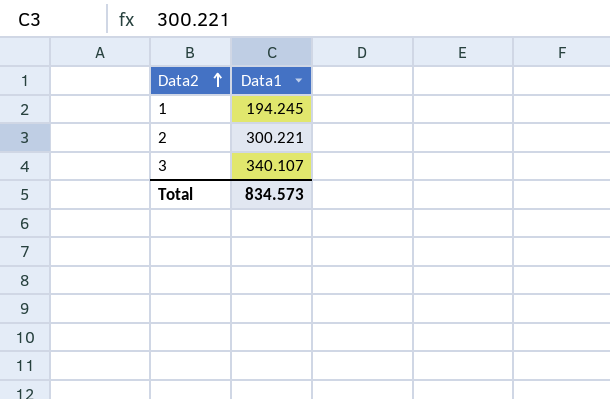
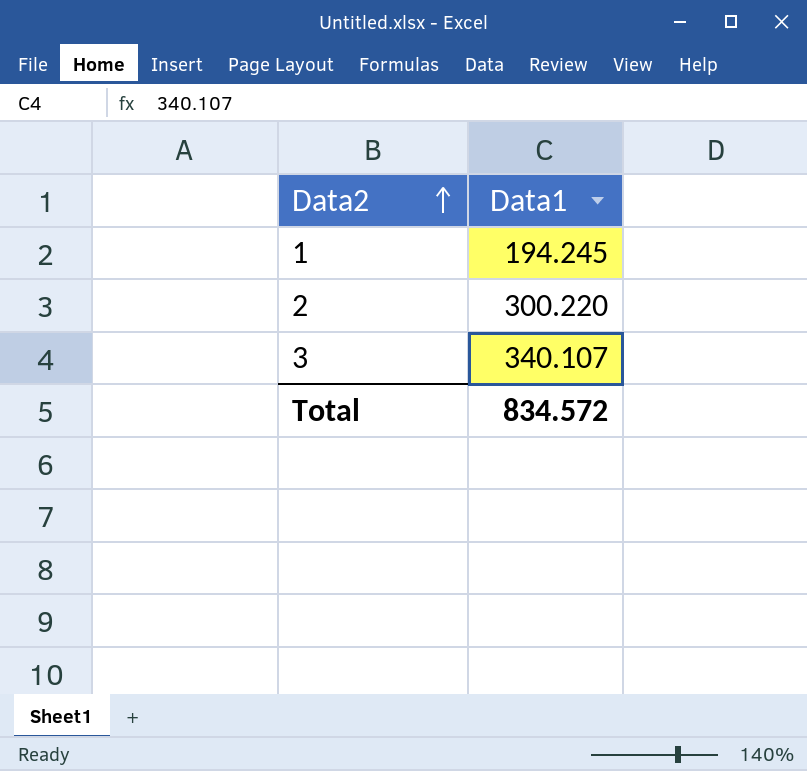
2 | Data1: 300.221 -> 300.220
Total | Data1: 834.573 -> 834.572

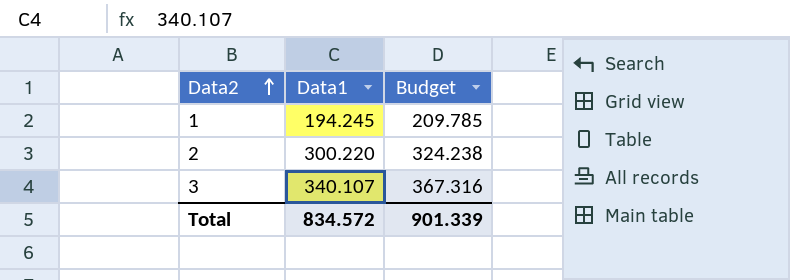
column Budget | formula: none -> [Data1] * 1.08

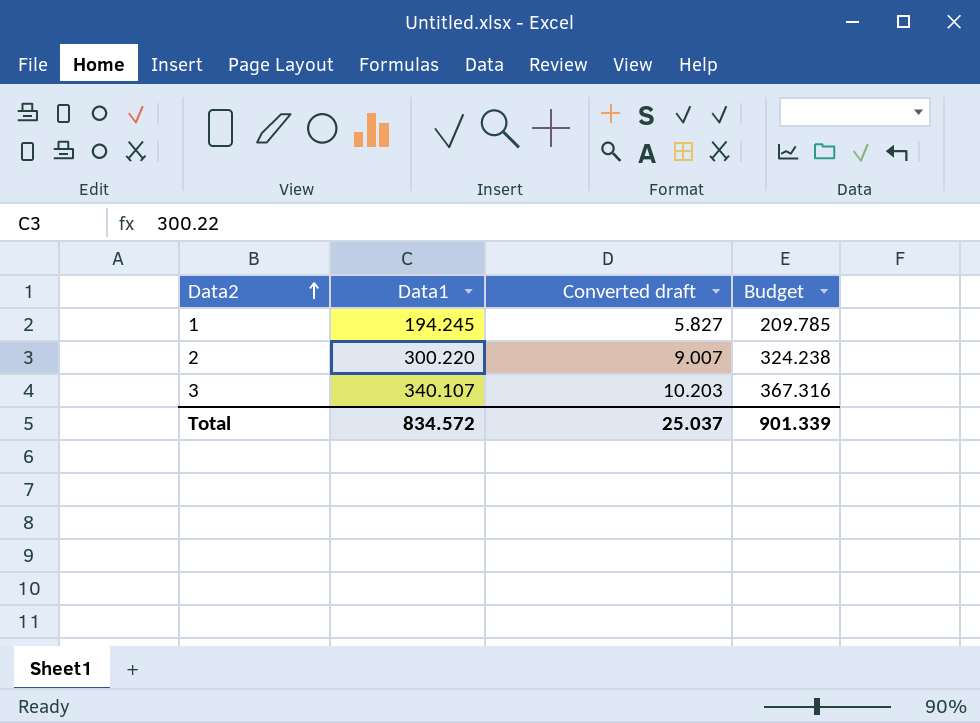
column Converted draft | formula: none -> [Data1] * 0.03

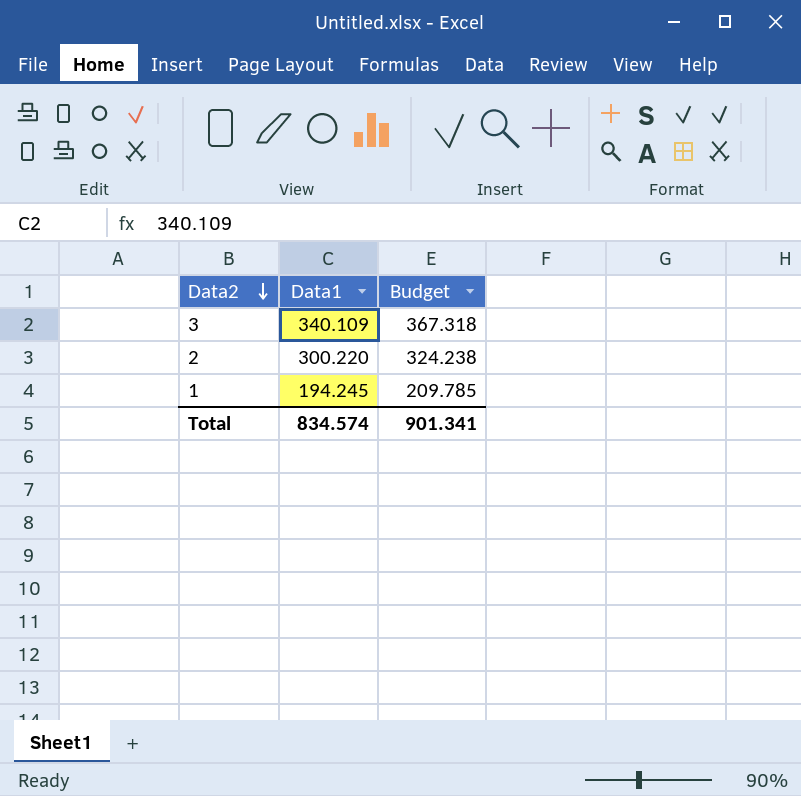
row order: Data2 ascending -> Data2 descending
column Converted draft | formula: [Data1] * 0.03 -> none
3 | Data1: 340.107 -> 340.109
3 | Budget: 367.316 -> 367.318
Total | Data1: 834.572 -> 834.574
Total | Budget: 901.339 -> 901.341

